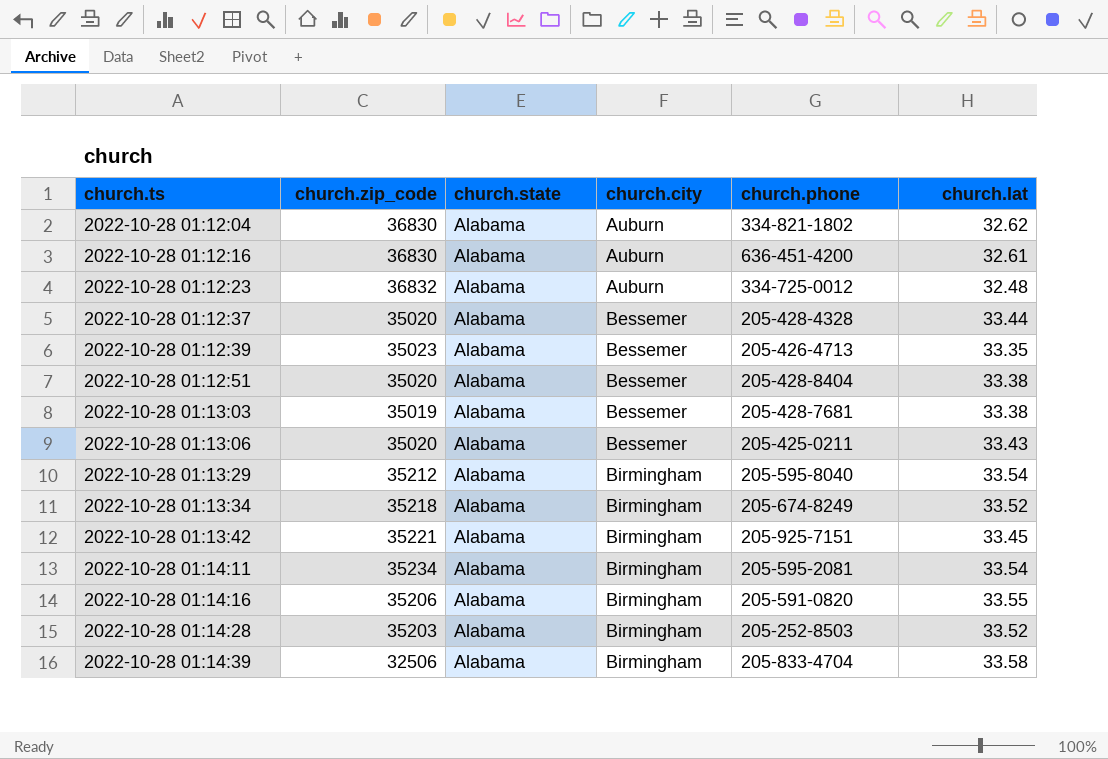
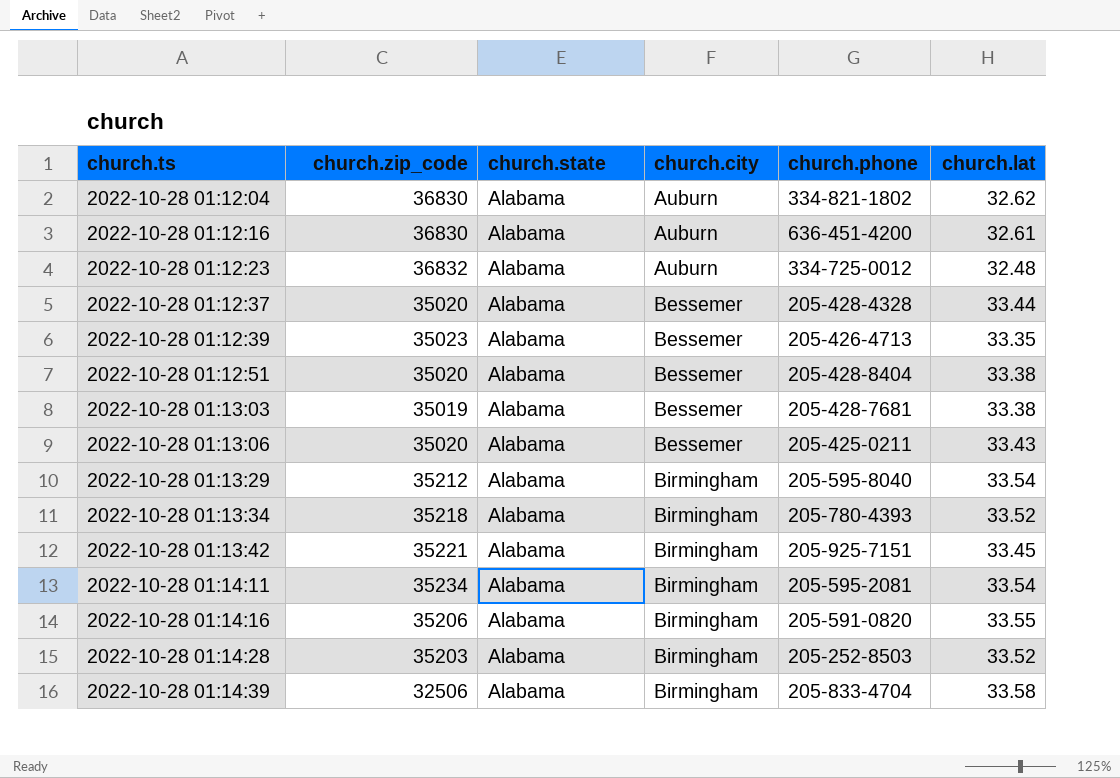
2022-10-28 01:13:34 | church.phone: 205-674-8249 -> 205-780-4393

